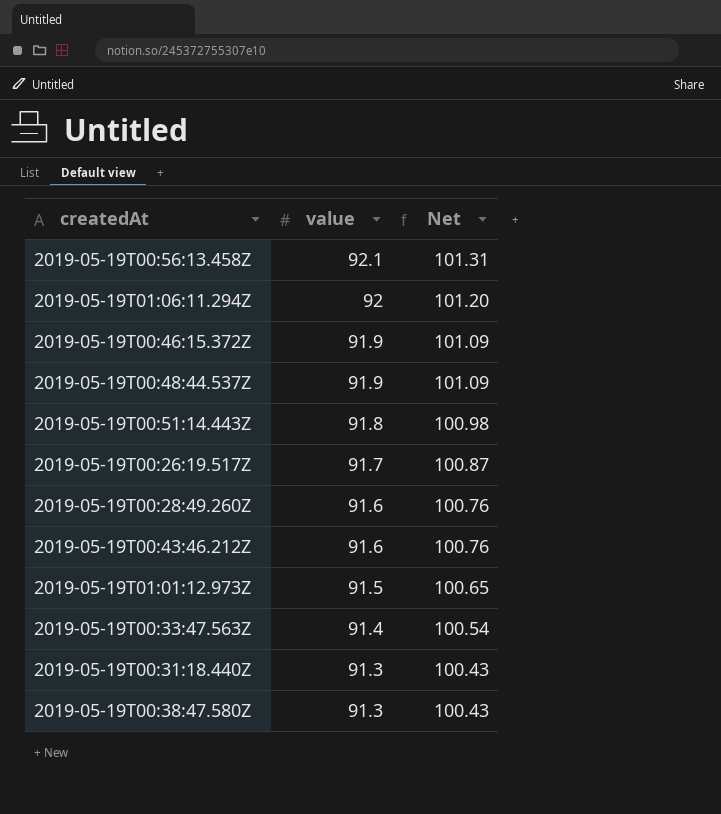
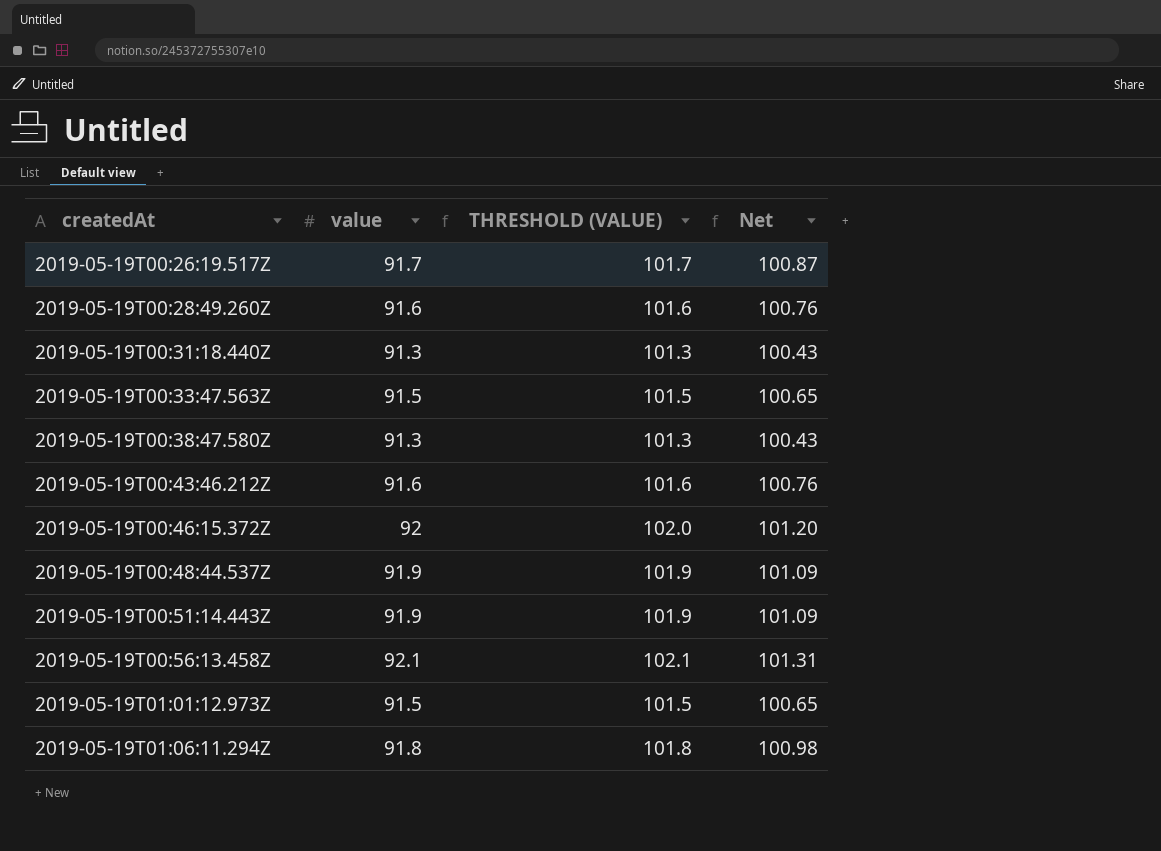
row order: value descending -> createdAt ascending
column THRESHOLD (VALUE) | formula: none -> [value] + 10
2019-05-19T00:33:47.563Z | value: 91.4 -> 91.5
2019-05-19T00:33:47.563Z | Net: 100.54 -> 100.65
2019-05-19T00:46:15.372Z | value: 91.9 -> 92
2019-05-19T00:46:15.372Z | Net: 101.09 -> 101.20
2019-05-19T00:51:14.443Z | value: 91.8 -> 91.9
2019-05-19T00:51:14.443Z | Net: 100.98 -> 101.09
2019-05-19T01:06:11.294Z | value: 92 -> 91.8
2019-05-19T01:06:11.294Z | Net: 101.20 -> 100.98

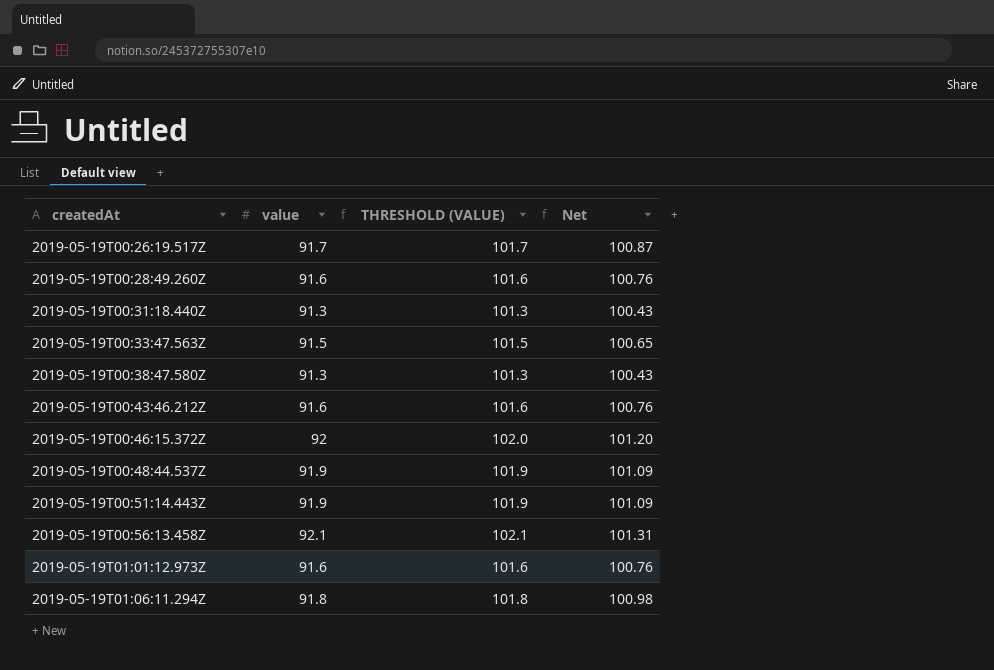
2019-05-19T01:01:12.973Z | value: 91.5 -> 91.6
2019-05-19T01:01:12.973Z | THRESHOLD (VALUE): 101.5 -> 101.6
2019-05-19T01:01:12.973Z | Net: 100.65 -> 100.76

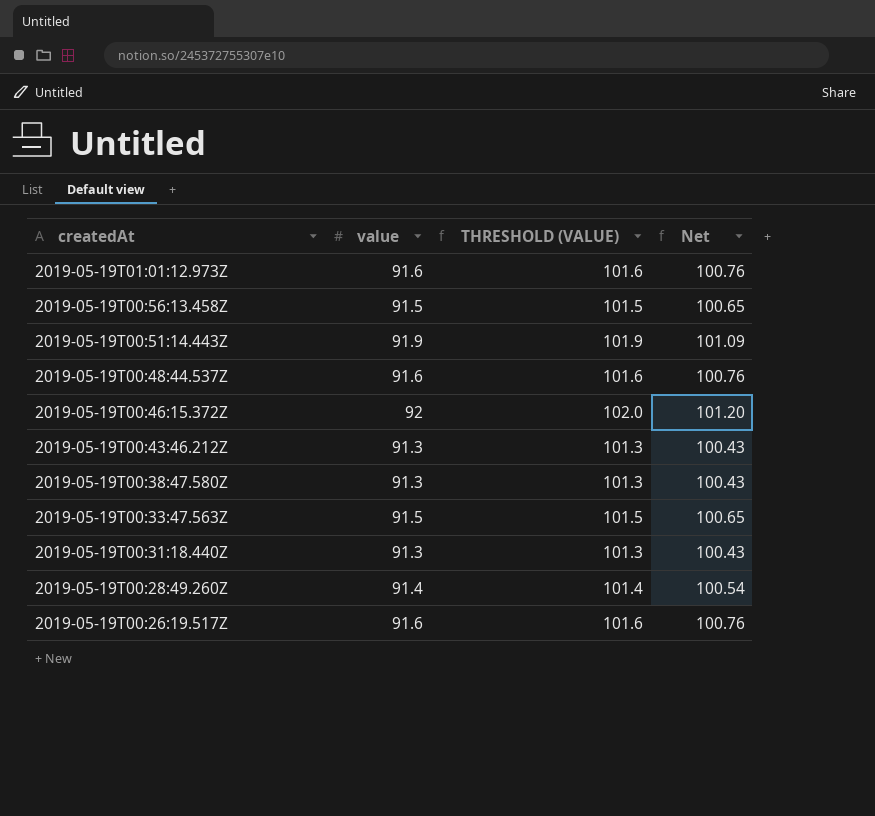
row order: createdAt ascending -> createdAt descending
row 2019-05-19T01:06:11.294Z: 91.8 | 101.8 | 100.98 -> none
2019-05-19T00:56:13.458Z | value: 92.1 -> 91.5
2019-05-19T00:56:13.458Z | THRESHOLD (VALUE): 102.1 -> 101.5
2019-05-19T00:56:13.458Z | Net: 101.31 -> 100.65
2019-05-19T00:48:44.537Z | value: 91.9 -> 91.6
2019-05-19T00:48:44.537Z | THRESHOLD (VALUE): 101.9 -> 101.6
2019-05-19T00:48:44.537Z | Net: 101.09 -> 100.76
2019-05-19T00:43:46.212Z | value: 91.6 -> 91.3
2019-05-19T00:43:46.212Z | THRESHOLD (VALUE): 101.6 -> 101.3
2019-05-19T00:43:46.212Z | Net: 100.76 -> 100.43
2019-05-19T00:28:49.260Z | value: 91.6 -> 91.4
2019-05-19T00:28:49.260Z | THRESHOLD (VALUE): 101.6 -> 101.4
2019-05-19T00:28:49.260Z | Net: 100.76 -> 100.54
2019-05-19T00:26:19.517Z | value: 91.7 -> 91.6
2019-05-19T00:26:19.517Z | THRESHOLD (VALUE): 101.7 -> 101.6
2019-05-19T00:26:19.517Z | Net: 100.87 -> 100.76

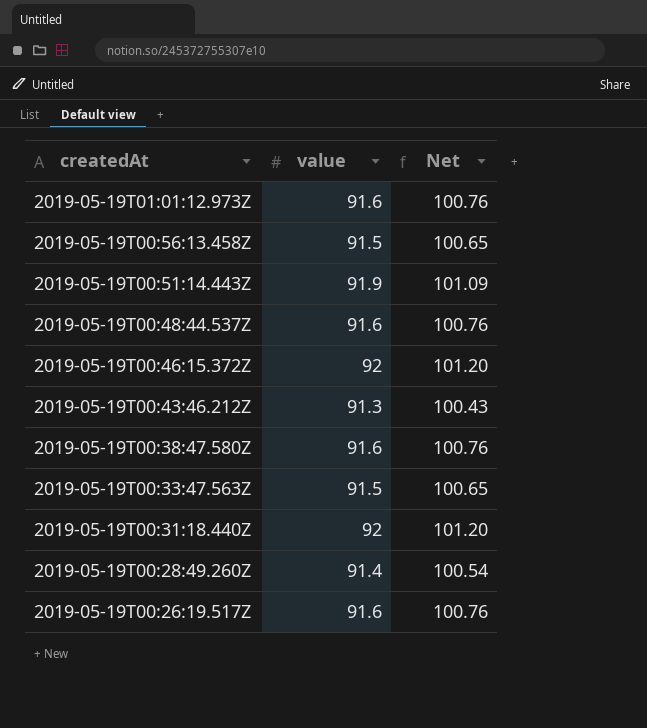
column THRESHOLD (VALUE) | formula: [value] + 10 -> none
2019-05-19T00:38:47.580Z | value: 91.3 -> 91.6
2019-05-19T00:38:47.580Z | Net: 100.43 -> 100.76
2019-05-19T00:31:18.440Z | value: 91.3 -> 92
2019-05-19T00:31:18.440Z | Net: 100.43 -> 101.20

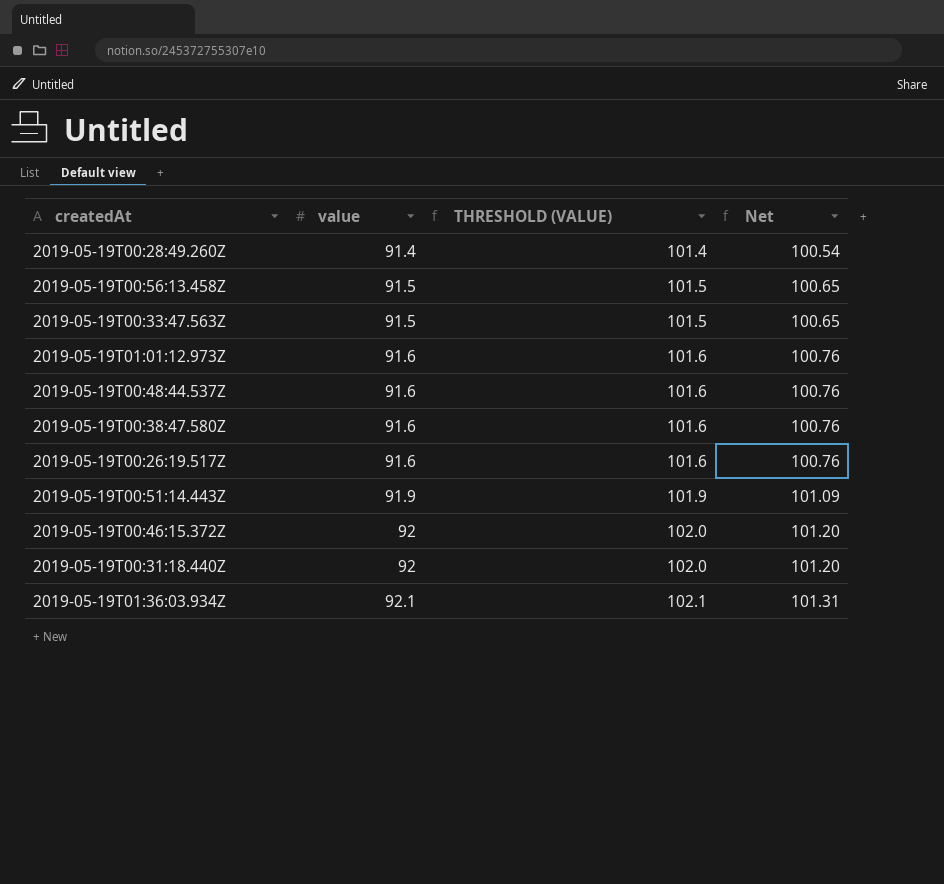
row order: createdAt descending -> value ascending
column THRESHOLD (VALUE) | formula: none -> [value] + 10
row 2019-05-19T00:43:46.212Z: 91.3 | 100.43 -> none
row 2019-05-19T01:36:03.934Z: none -> 92.1 | 102.1 | 101.31

